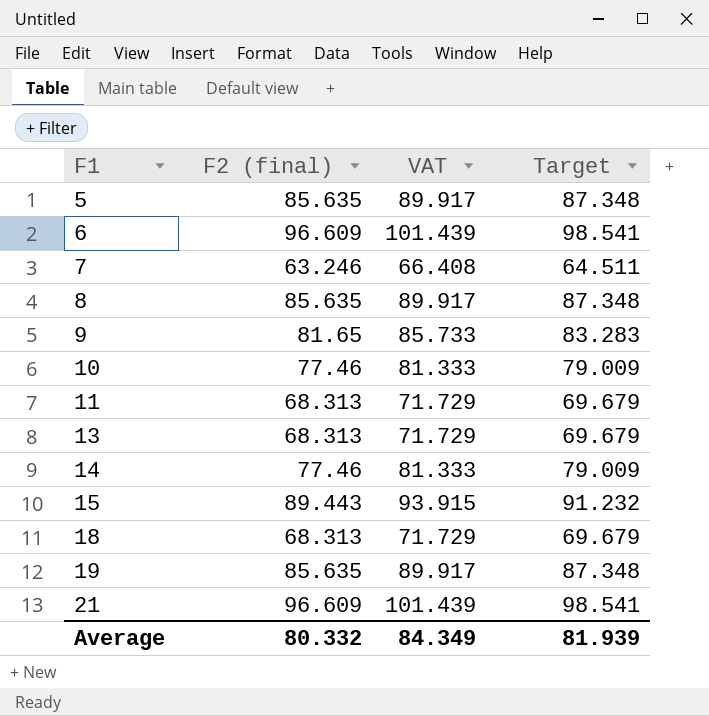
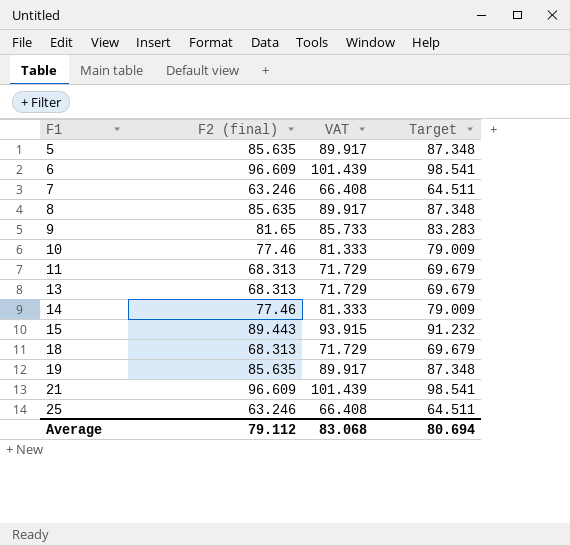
row 25: none -> 63.246 | 66.408 | 64.511
Average | F2 (final): 80.332 -> 79.112
Average | VAT: 84.349 -> 83.068
Average | Target: 81.939 -> 80.694

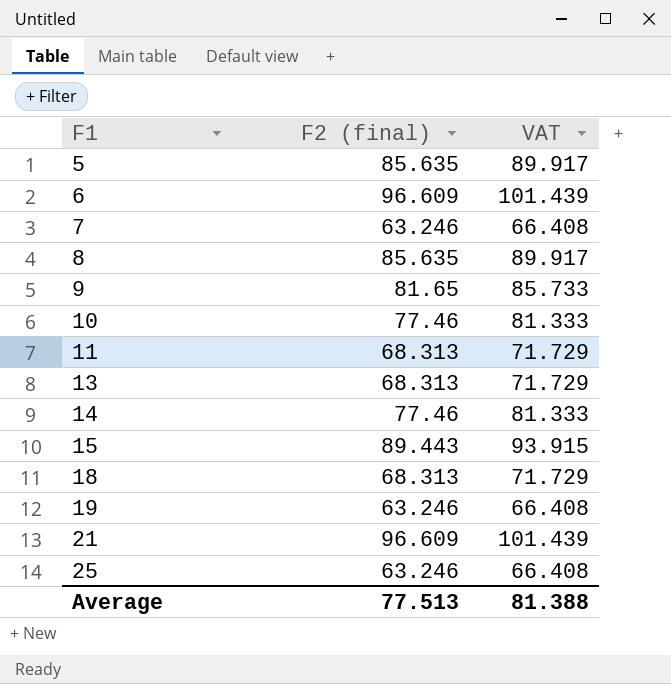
column Target | formula: [F2 (final)] * 1.02 -> none
19 | F2 (final): 85.635 -> 63.246
19 | VAT: 89.917 -> 66.408
Average | F2 (final): 79.112 -> 77.513
Average | VAT: 83.068 -> 81.388

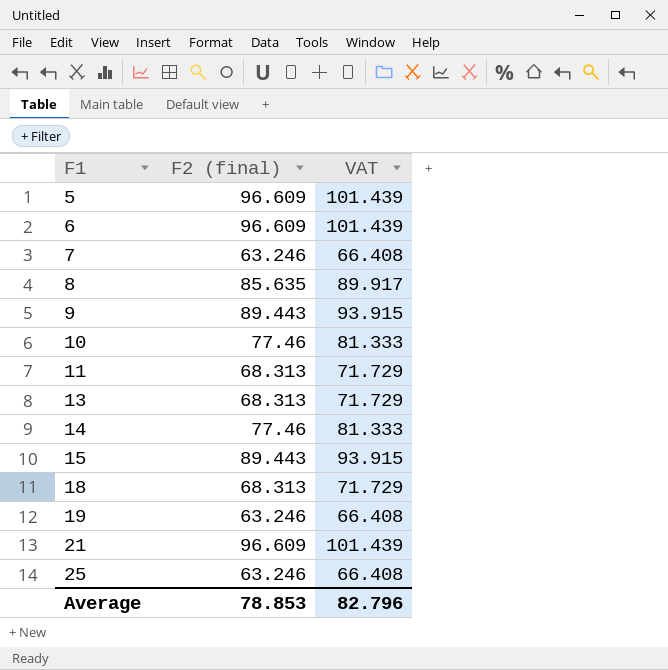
5 | F2 (final): 85.635 -> 96.609
5 | VAT: 89.917 -> 101.439
9 | F2 (final): 81.65 -> 89.443
9 | VAT: 85.733 -> 93.915
Average | F2 (final): 77.513 -> 78.853
Average | VAT: 81.388 -> 82.796

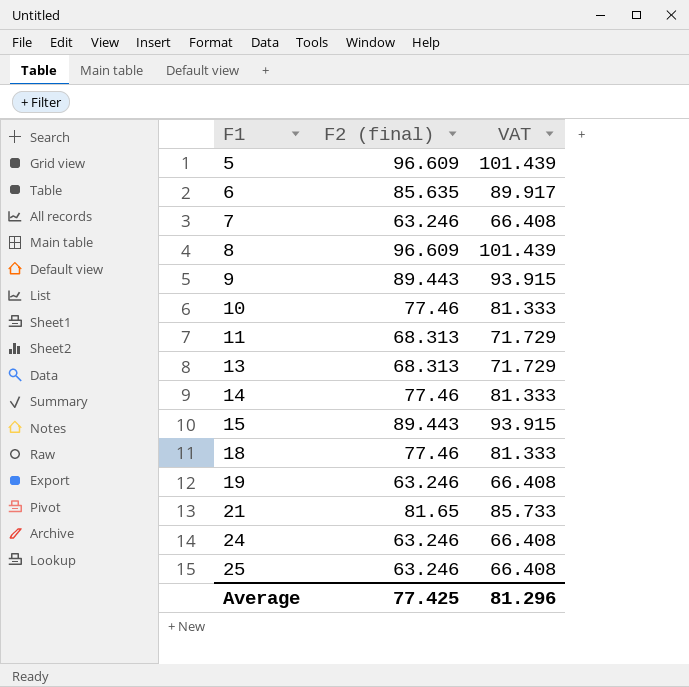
6 | F2 (final): 96.609 -> 85.635
6 | VAT: 101.439 -> 89.917
8 | F2 (final): 85.635 -> 96.609
8 | VAT: 89.917 -> 101.439
18 | F2 (final): 68.313 -> 77.46
18 | VAT: 71.729 -> 81.333
21 | F2 (final): 96.609 -> 81.65
21 | VAT: 101.439 -> 85.733
row 24: none -> 63.246 | 66.408
Average | F2 (final): 78.853 -> 77.425
Average | VAT: 82.796 -> 81.296

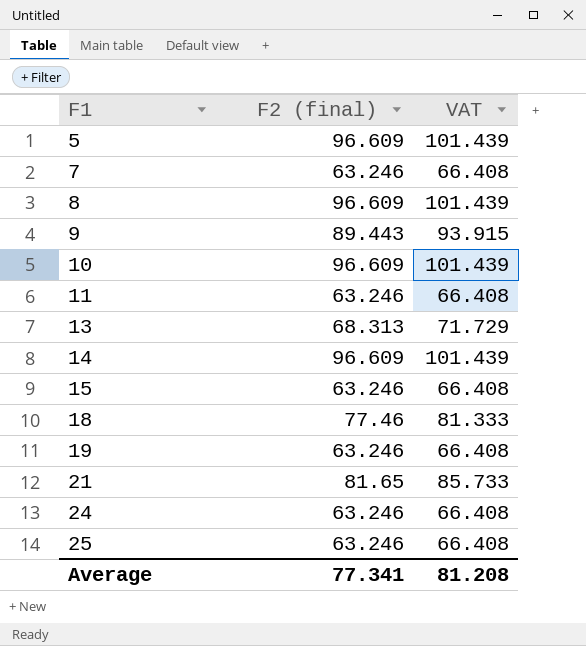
row 6: 85.635 | 89.917 -> none
10 | F2 (final): 77.46 -> 96.609
10 | VAT: 81.333 -> 101.439
11 | F2 (final): 68.313 -> 63.246
11 | VAT: 71.729 -> 66.408
14 | F2 (final): 77.46 -> 96.609
14 | VAT: 81.333 -> 101.439
15 | F2 (final): 89.443 -> 63.246
15 | VAT: 93.915 -> 66.408
Average | F2 (final): 77.425 -> 77.341
Average | VAT: 81.296 -> 81.208

